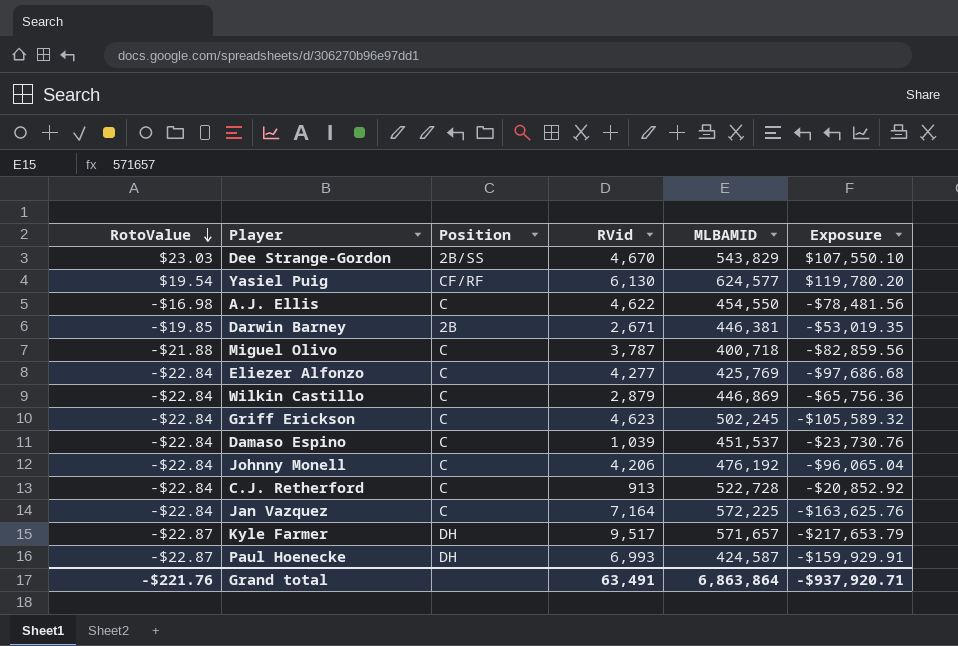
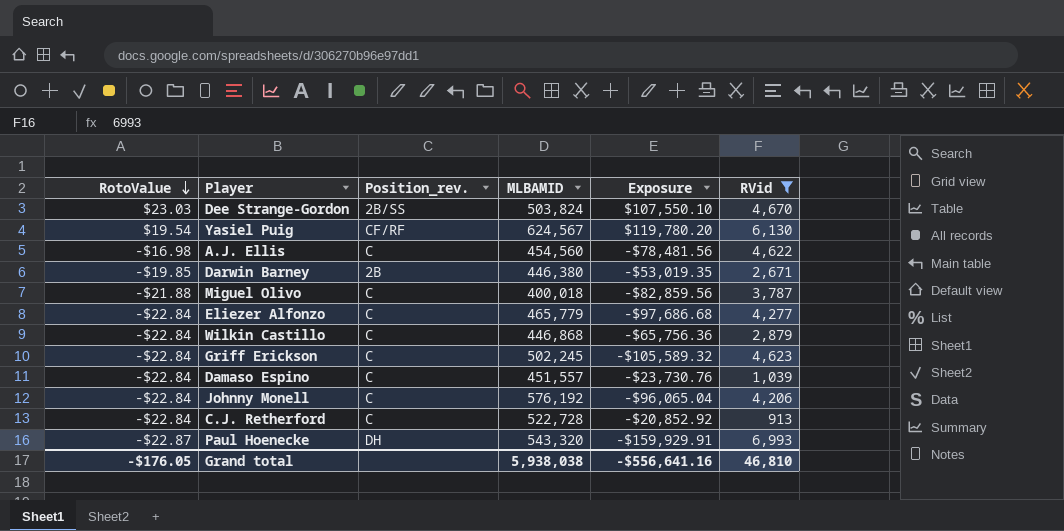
filter: none -> RVid <= 6,993
column name: Position -> Position_rev.
column RVid | position: 4 -> 6
Dee Strange-Gordon | MLBAMID: 543,829 -> 503,824
Yasiel Puig | MLBAMID: 624,577 -> 624,567
A.J. Ellis | MLBAMID: 454,550 -> 454,560
Darwin Barney | MLBAMID: 446,381 -> 446,380
Miguel Olivo | MLBAMID: 400,718 -> 400,018
Eliezer Alfonzo | MLBAMID: 425,769 -> 465,779
Wilkin Castillo | MLBAMID: 446,869 -> 446,868
Damaso Espino | MLBAMID: 451,537 -> 451,557
Johnny Monell | MLBAMID: 476,192 -> 576,192
Paul Hoenecke | MLBAMID: 424,587 -> 543,320
Grand total | RotoValue: -$221.76 -> -$176.05
Grand total | MLBAMID: 6,863,864 -> 5,938,038
Grand total | Exposure: -$937,920.71 -> -$556,641.16
Grand total | RVid: 63,491 -> 46,810

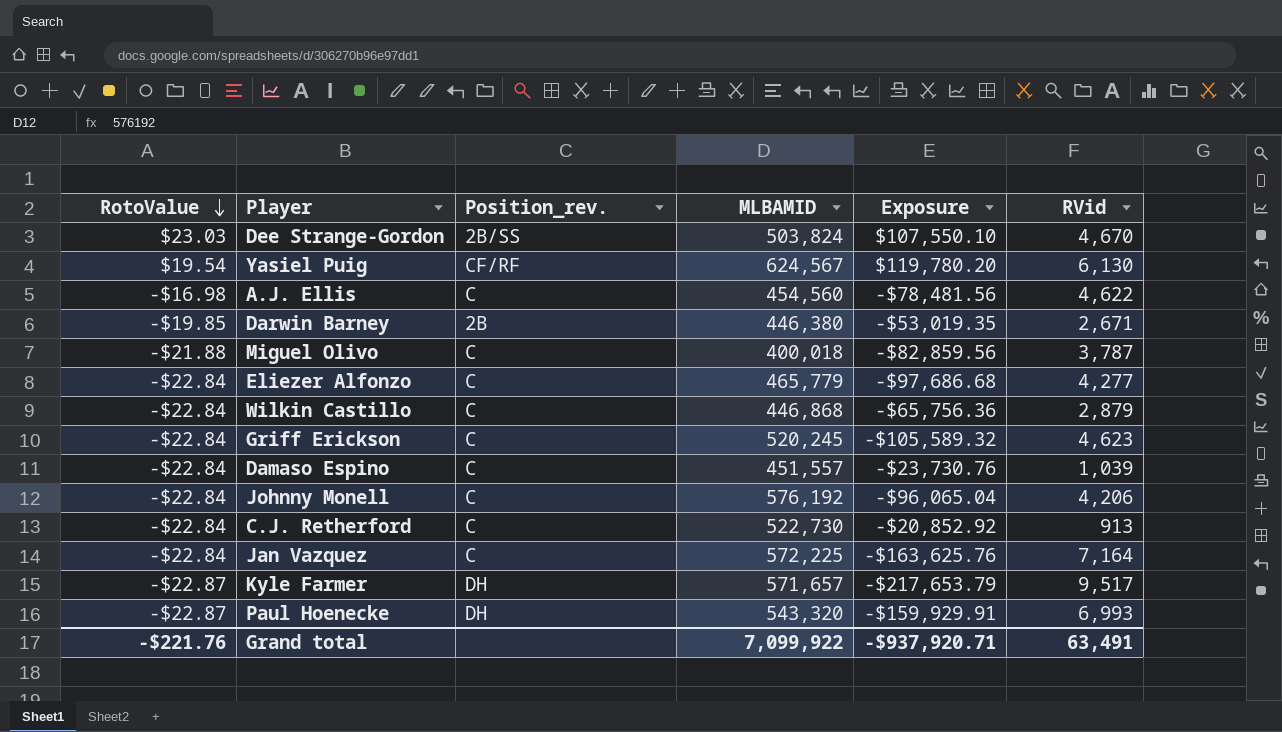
filter: RVid <= 6,993 -> none
Griff Erickson | MLBAMID: 502,245 -> 520,245
C.J. Retherford | MLBAMID: 522,728 -> 522,730
Grand total | RotoValue: -$176.05 -> -$221.76
Grand total | MLBAMID: 5,938,038 -> 7,099,922
Grand total | Exposure: -$556,641.16 -> -$937,920.71
Grand total | RVid: 46,810 -> 63,491

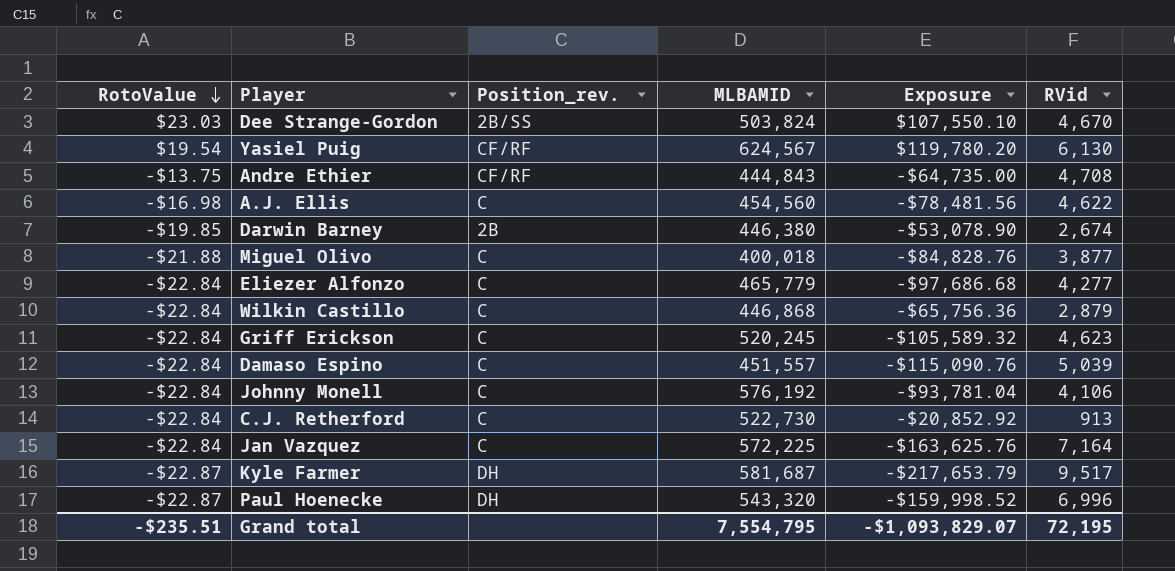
row Andre Ethier: none -> -$13.75 | CF/RF | 444,843 | -$64,735.00 | 4,708
Darwin Barney | Exposure: -$53,019.35 -> -$53,078.90
Darwin Barney | RVid: 2,671 -> 2,674
Miguel Olivo | Exposure: -$82,859.56 -> -$84,828.76
Miguel Olivo | RVid: 3,787 -> 3,877
Damaso Espino | Exposure: -$23,730.76 -> -$115,090.76
Damaso Espino | RVid: 1,039 -> 5,039
Johnny Monell | Exposure: -$96,065.04 -> -$93,781.04
Johnny Monell | RVid: 4,206 -> 4,106
Kyle Farmer | MLBAMID: 571,657 -> 581,687
Paul Hoenecke | Exposure: -$159,929.91 -> -$159,998.52
Paul Hoenecke | RVid: 6,993 -> 6,996
Grand total | RotoValue: -$221.76 -> -$235.51
Grand total | MLBAMID: 7,099,922 -> 7,554,795
Grand total | Exposure: -$937,920.71 -> -$1,093,829.07
Grand total | RVid: 63,491 -> 72,195

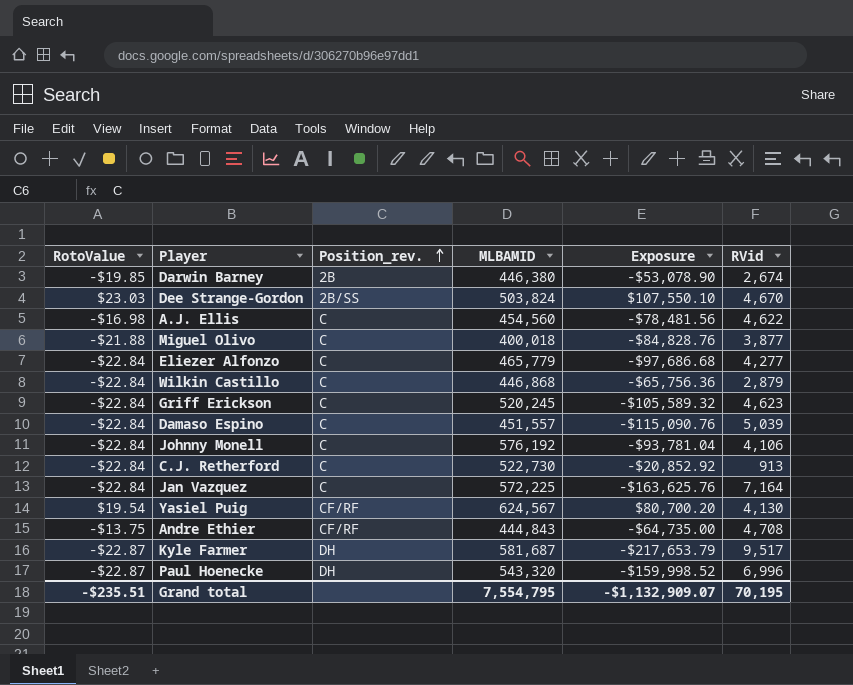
row order: RotoValue descending -> Position_rev. ascending
Yasiel Puig | Exposure: $119,780.20 -> $80,700.20
Yasiel Puig | RVid: 6,130 -> 4,130
Grand total | Exposure: -$1,093,829.07 -> -$1,132,909.07
Grand total | RVid: 72,195 -> 70,195

